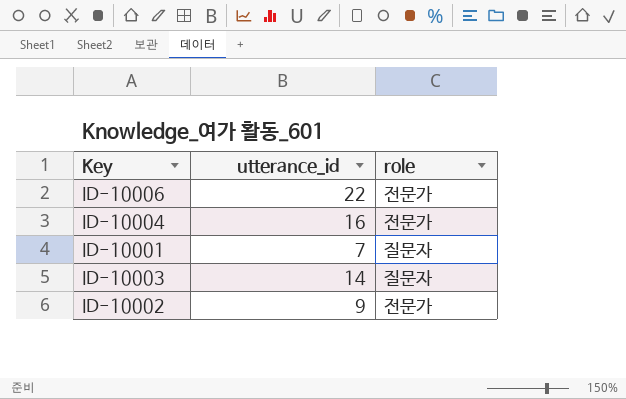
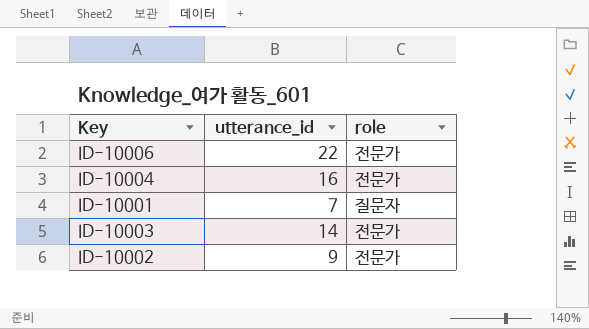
ID-10003 | role: 질문자 -> 전문가

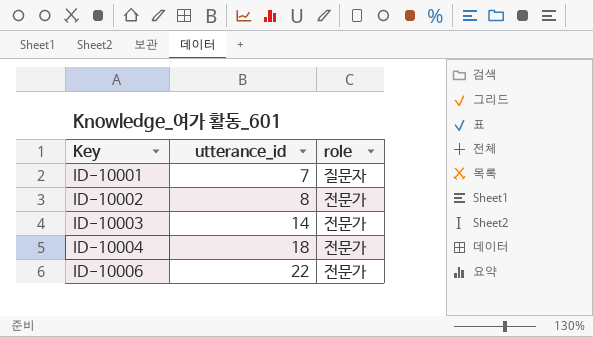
row order: none -> Key ascending
ID-10002 | utterance_id: 9 -> 8
ID-10004 | utterance_id: 16 -> 18

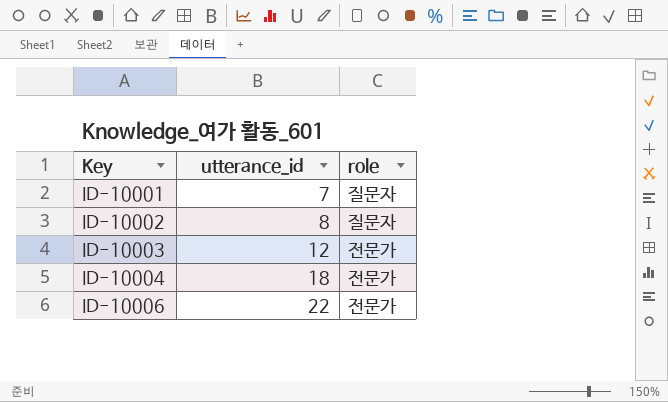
ID-10002 | role: 전문가 -> 질문자
ID-10003 | utterance_id: 14 -> 12

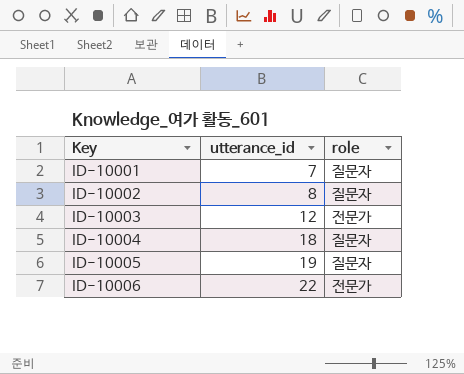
ID-10004 | role: 전문가 -> 질문자
row ID-10005: none -> 19 | 질문자

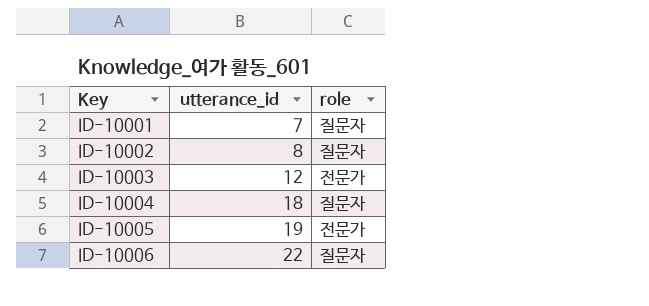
ID-10005 | role: 질문자 -> 전문가
ID-10006 | role: 전문가 -> 질문자

